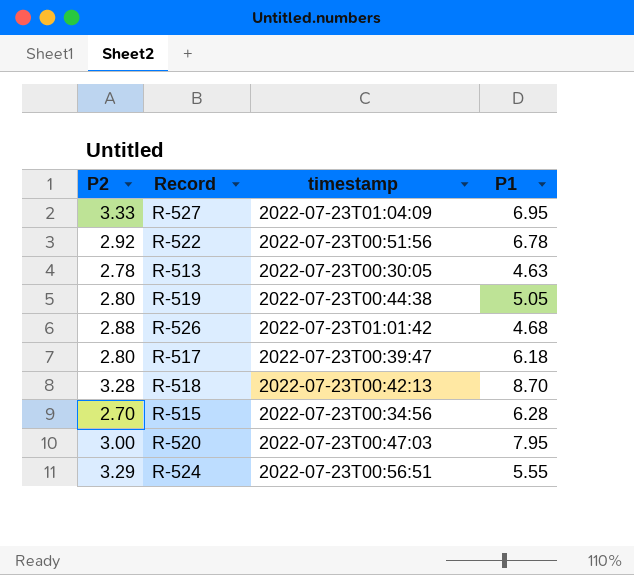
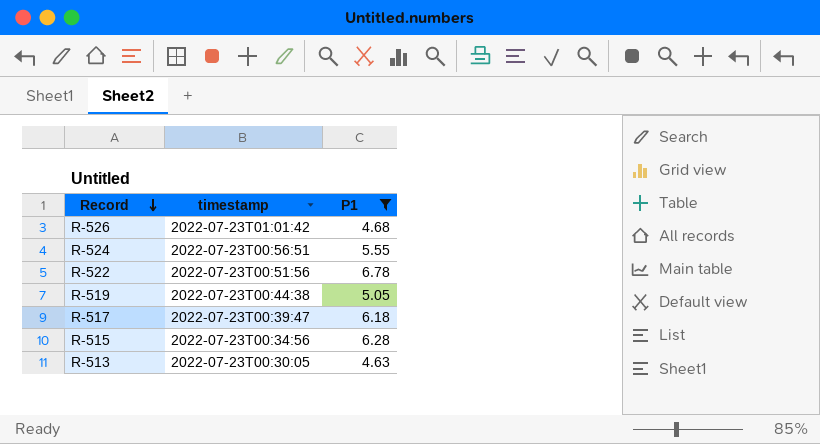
filter: none -> P1 <= 6.78
row order: none -> Record descending
column P2 | position: 1 -> none

